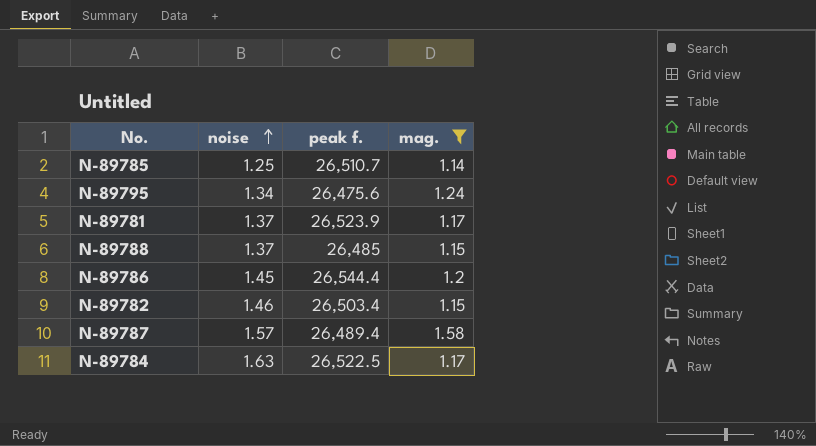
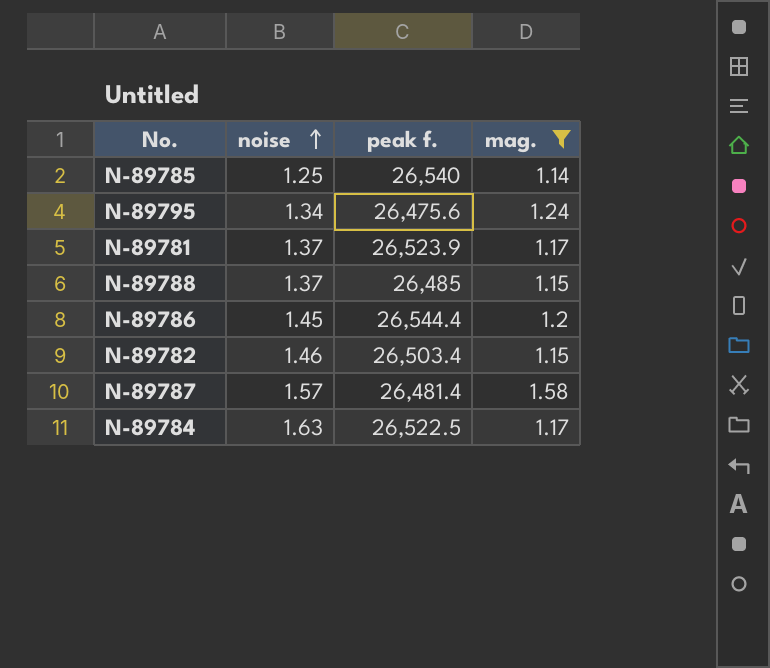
N-89785 | peak f.: 26,510.7 -> 26,540
N-89787 | peak f.: 26,489.4 -> 26,481.4

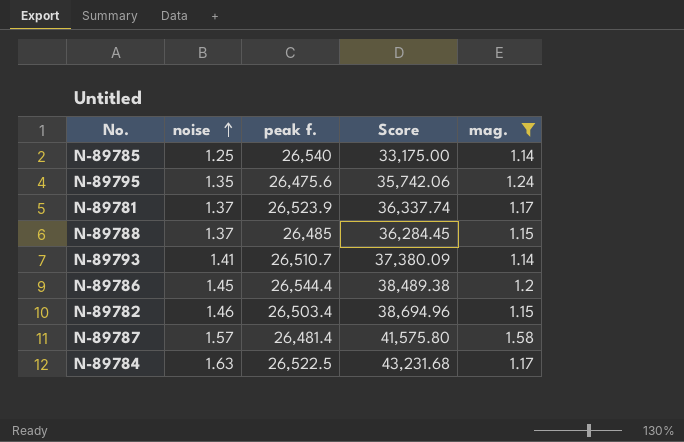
column Score | formula: none -> [noise] * [peak f.]
N-89795 | noise: 1.34 -> 1.35
row N-89793: none -> 1.41 | 26,510.7 | 37,380.09 | 1.14

